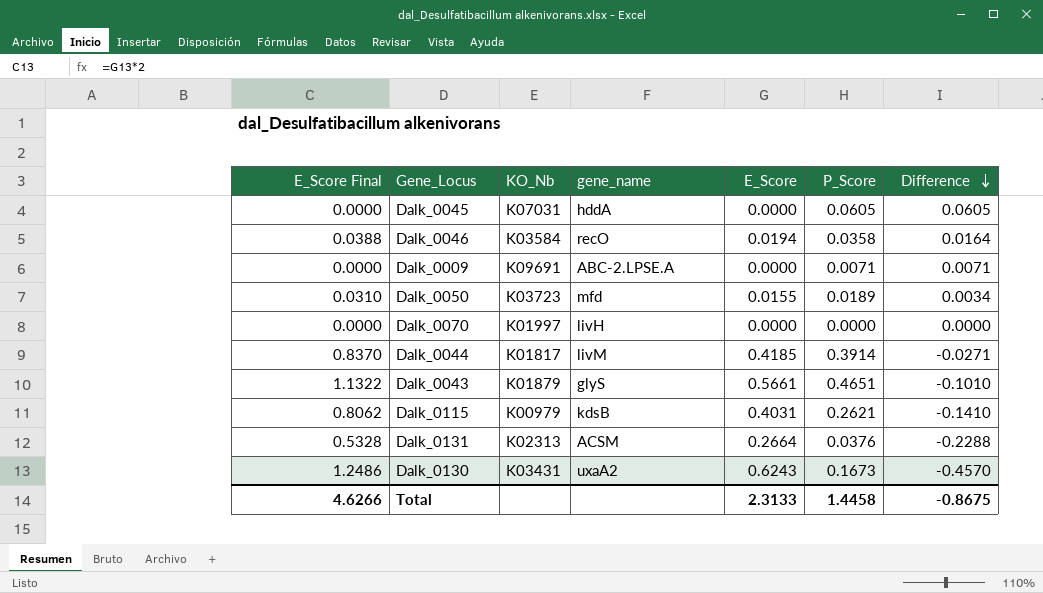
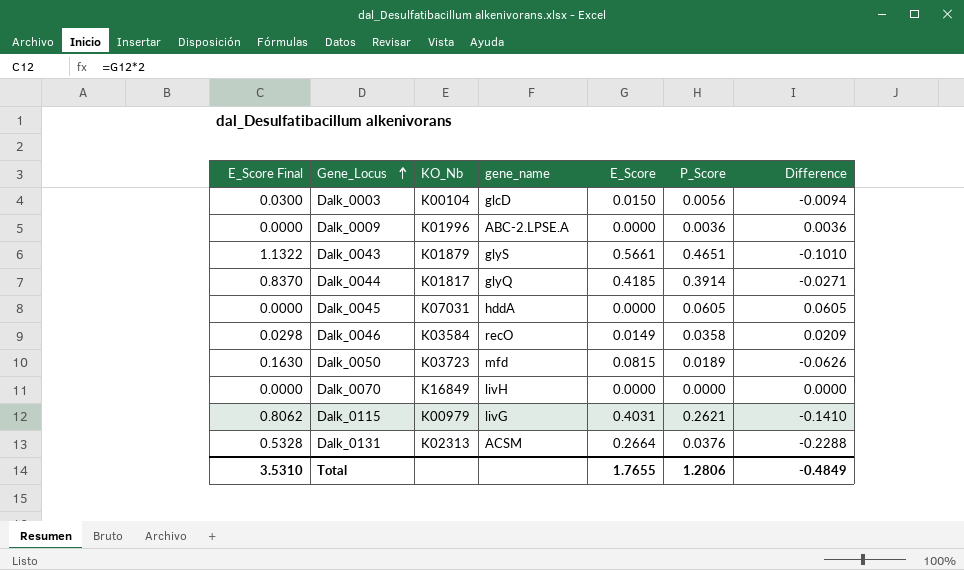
row order: Difference descending -> Gene_Locus ascending
row Dalk_0130: 1.2486 | K03431 | uxaA2 | 0.6243 | 0.1673 | -0.4570 -> none
row Dalk_0003: none -> 0.0300 | K00104 | glcD | 0.0150 | 0.0056 | -0.0094
Dalk_0009 | KO_Nb: K09691 -> K01996
Dalk_0009 | P_Score: 0.0071 -> 0.0036
Dalk_0009 | Difference: 0.0071 -> 0.0036
Dalk_0044 | gene_name: livM -> glyQ
Dalk_0046 | E_Score Final: 0.0388 -> 0.0298
Dalk_0046 | E_Score: 0.0194 -> 0.0149
Dalk_0046 | Difference: 0.0164 -> 0.0209
Dalk_0050 | E_Score Final: 0.0310 -> 0.1630
Dalk_0050 | E_Score: 0.0155 -> 0.0815
Dalk_0050 | Difference: 0.0034 -> -0.0626
Dalk_0070 | KO_Nb: K01997 -> K16849
Dalk_0115 | gene_name: kdsB -> livG
Total | E_Score Final: 4.6266 -> 3.5310
Total | E_Score: 2.3133 -> 1.7655
Total | P_Score: 1.4458 -> 1.2806
Total | Difference: -0.8675 -> -0.4849

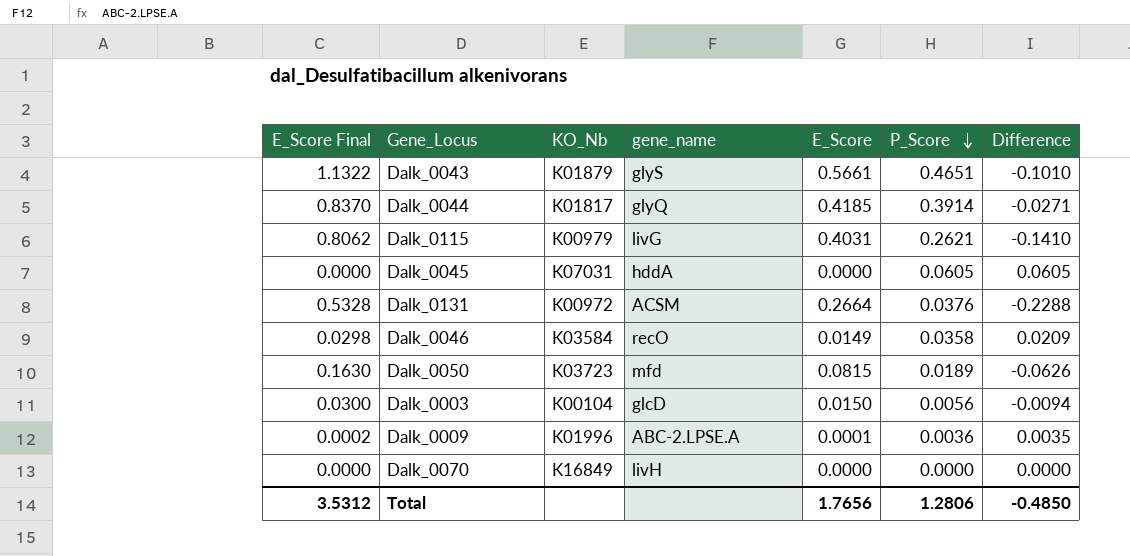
row order: Gene_Locus ascending -> P_Score descending
Dalk_0131 | KO_Nb: K02313 -> K00972
Dalk_0009 | E_Score Final: 0.0000 -> 0.0002
Dalk_0009 | E_Score: 0.0000 -> 0.0001
Dalk_0009 | Difference: 0.0036 -> 0.0035
Total | E_Score Final: 3.5310 -> 3.5312
Total | E_Score: 1.7655 -> 1.7656
Total | Difference: -0.4849 -> -0.4850

